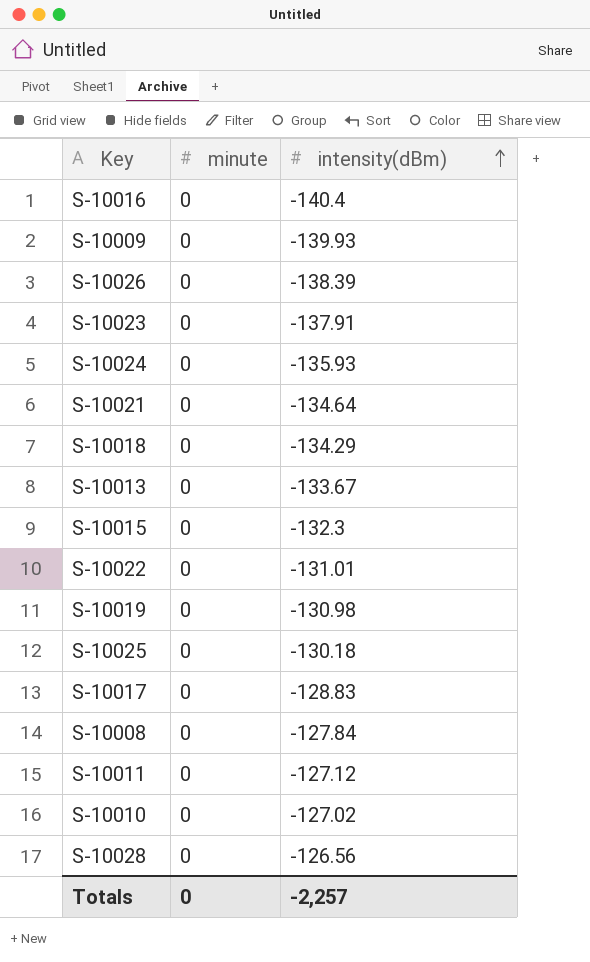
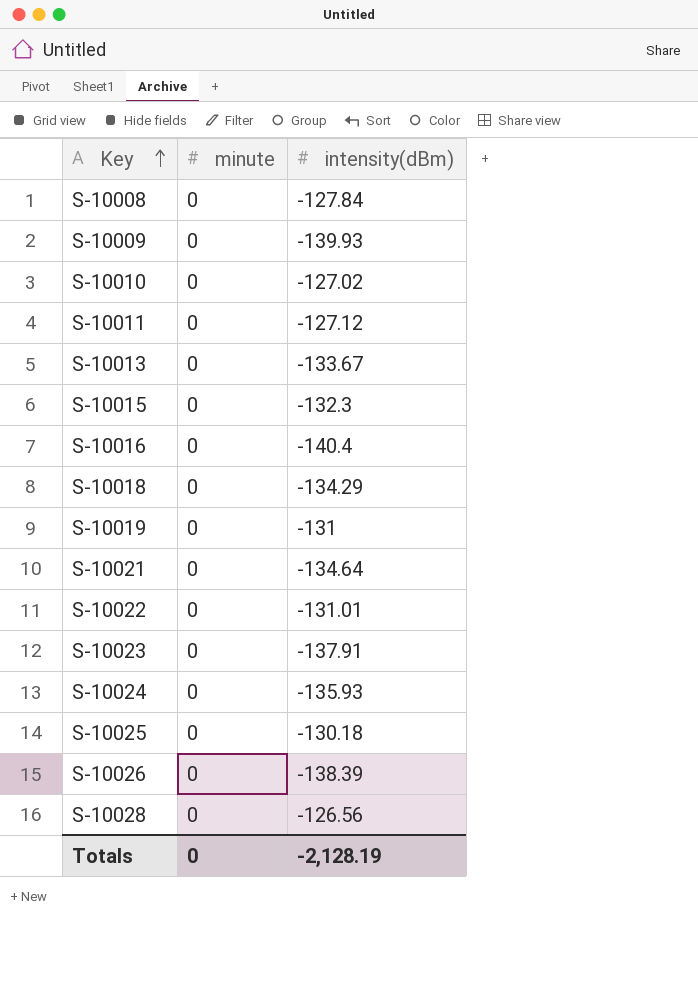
row order: intensity(dBm) ascending -> Key ascending
row S-10017: 0 | -128.83 -> none
S-10019 | intensity(dBm): -130.98 -> -131
Totals | intensity(dBm): -2,257 -> -2,128.19

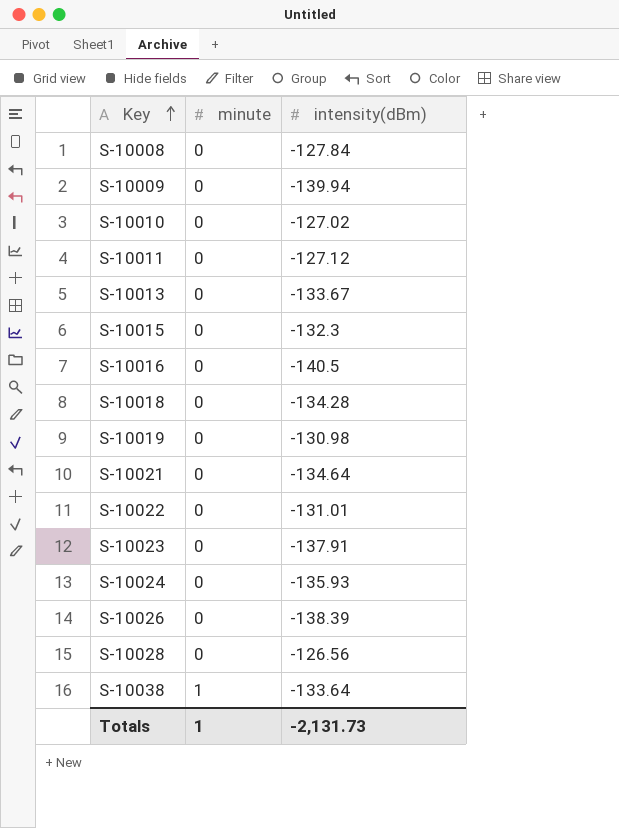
row S-10025: 0 | -130.18 -> none
S-10009 | intensity(dBm): -139.93 -> -139.94
S-10016 | intensity(dBm): -140.4 -> -140.5
S-10018 | intensity(dBm): -134.29 -> -134.28
S-10019 | intensity(dBm): -131 -> -130.98
row S-10038: none -> 1 | -133.64
Totals | minute: 0 -> 1
Totals | intensity(dBm): -2,128.19 -> -2,131.73

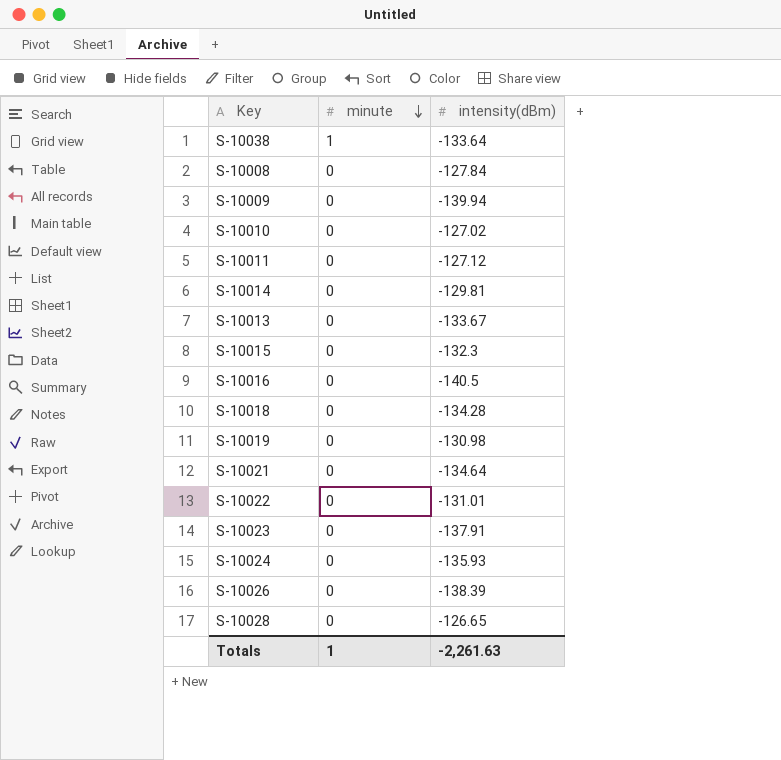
row order: Key ascending -> minute descending
row S-10014: none -> 0 | -129.81
S-10028 | intensity(dBm): -126.56 -> -126.65
Totals | intensity(dBm): -2,131.73 -> -2,261.63

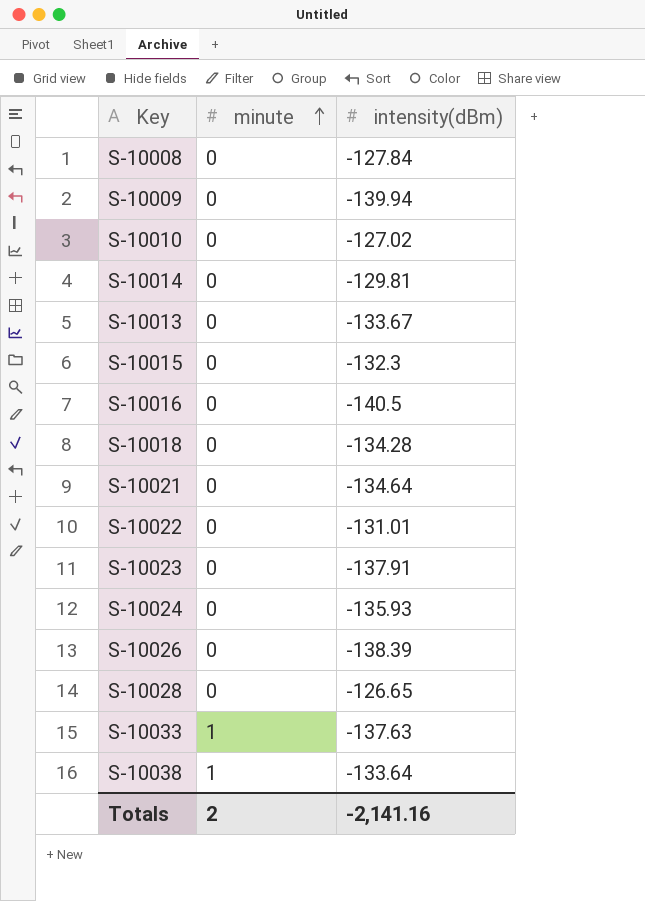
row order: minute descending -> minute ascending
row S-10011: 0 | -127.12 -> none
row S-10019: 0 | -130.98 -> none
row S-10033: none -> 1 | -137.63
Totals | minute: 1 -> 2
Totals | intensity(dBm): -2,261.63 -> -2,141.16

